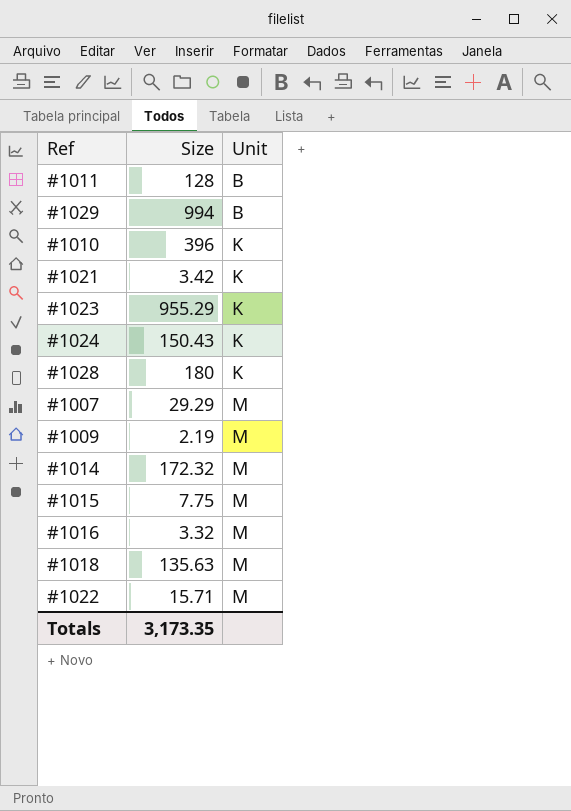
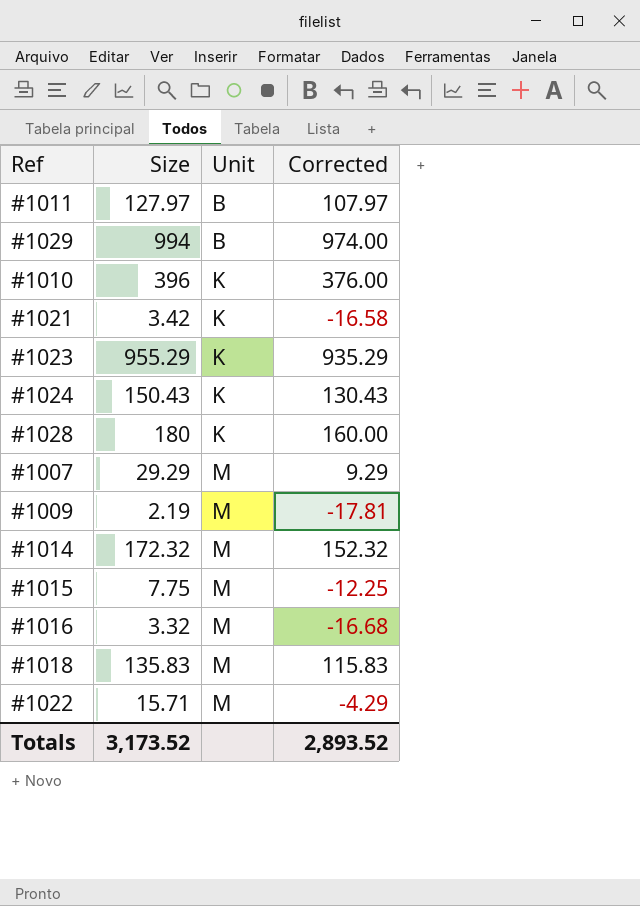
column Corrected | formula: none -> [Size] - 20
#1011 | Size: 128 -> 127.97
#1018 | Size: 135.63 -> 135.83
Totals | Size: 3,173.35 -> 3,173.52

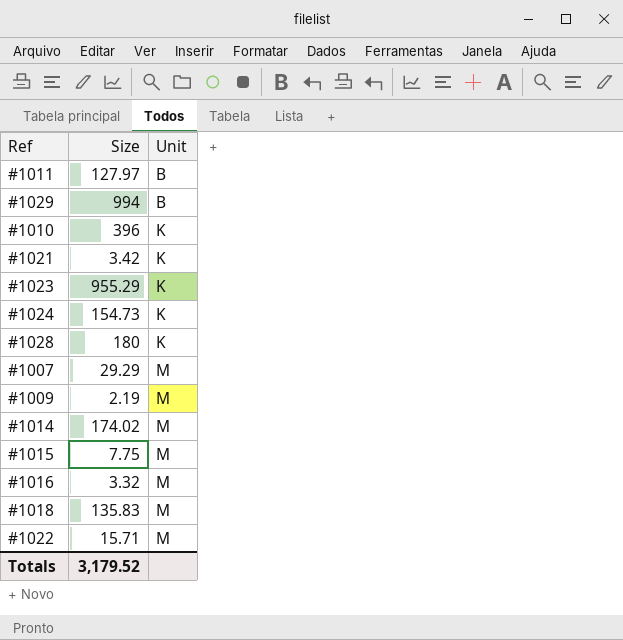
column Corrected | formula: [Size] - 20 -> none
#1024 | Size: 150.43 -> 154.73
#1014 | Size: 172.32 -> 174.02
Totals | Size: 3,173.52 -> 3,179.52

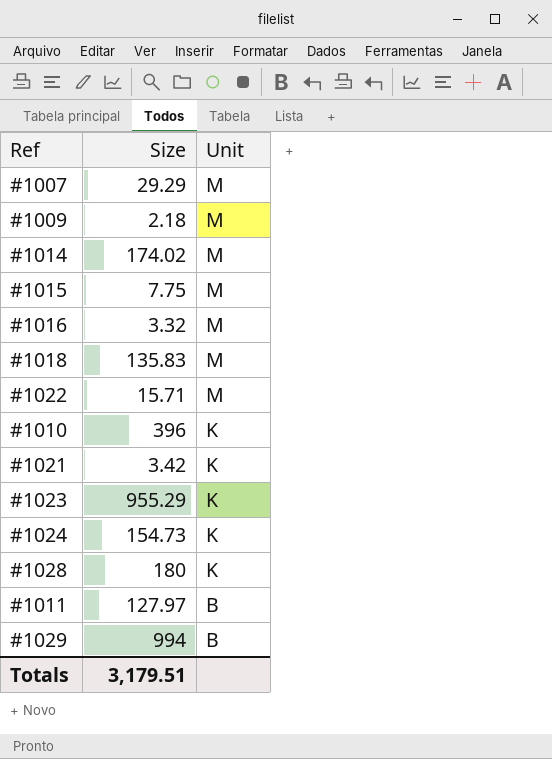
row order: Unit ascending -> Unit descending
#1009 | Size: 2.19 -> 2.18
Totals | Size: 3,179.52 -> 3,179.51

